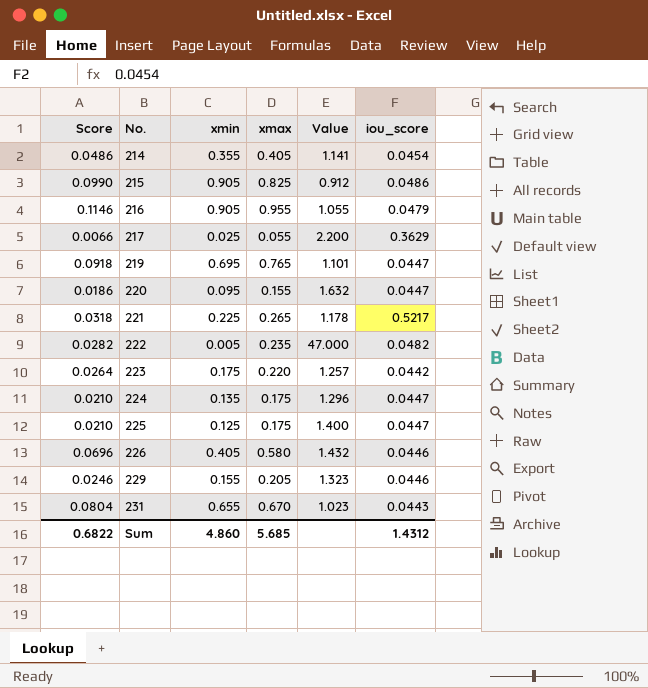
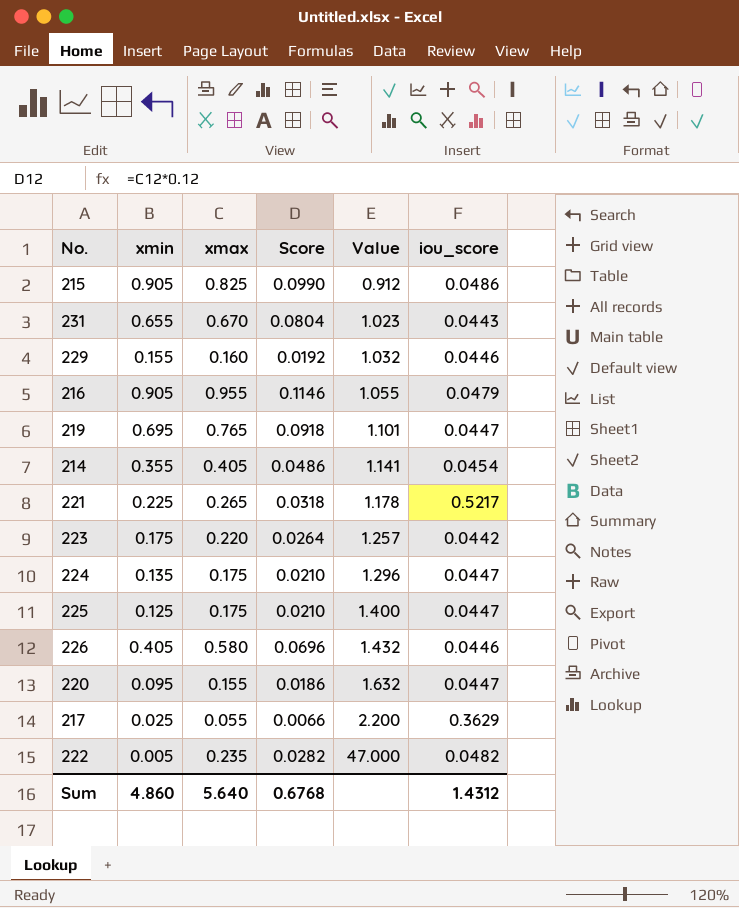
row order: No. ascending -> Value ascending
column Score | position: 1 -> 4
229 | xmax: 0.205 -> 0.160
229 | Score: 0.0246 -> 0.0192
229 | Value: 1.323 -> 1.032
Sum | xmax: 5.685 -> 5.640
Sum | Score: 0.6822 -> 0.6768

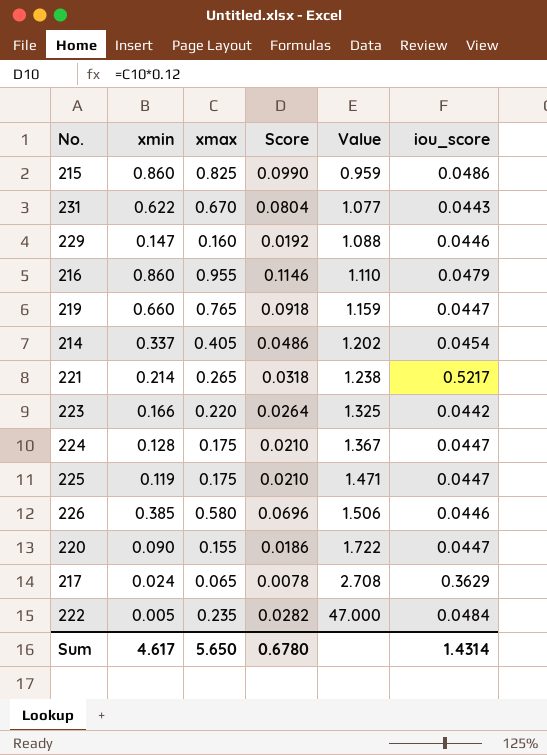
215 | xmin: 0.905 -> 0.860
215 | Value: 0.912 -> 0.959
231 | xmin: 0.655 -> 0.622
231 | Value: 1.023 -> 1.077
229 | xmin: 0.155 -> 0.147
229 | Value: 1.032 -> 1.088
216 | xmin: 0.905 -> 0.860
216 | Value: 1.055 -> 1.110
219 | xmin: 0.695 -> 0.660
219 | Value: 1.101 -> 1.159
214 | xmin: 0.355 -> 0.337
214 | Value: 1.141 -> 1.202
221 | xmin: 0.225 -> 0.214
221 | Value: 1.178 -> 1.238
223 | xmin: 0.175 -> 0.166
223 | Value: 1.257 -> 1.325
224 | xmin: 0.135 -> 0.128
224 | Value: 1.296 -> 1.367
225 | xmin: 0.125 -> 0.119
225 | Value: 1.400 -> 1.471
226 | xmin: 0.405 -> 0.385
226 | Value: 1.432 -> 1.506
220 | xmin: 0.095 -> 0.090
220 | Value: 1.632 -> 1.722
217 | xmin: 0.025 -> 0.024
217 | xmax: 0.055 -> 0.065
217 | Score: 0.0066 -> 0.0078
217 | Value: 2.200 -> 2.708
222 | iou_score: 0.0482 -> 0.0484
Sum | xmin: 4.860 -> 4.617
Sum | xmax: 5.640 -> 5.650
Sum | Score: 0.6768 -> 0.6780
Sum | iou_score: 1.4312 -> 1.4314

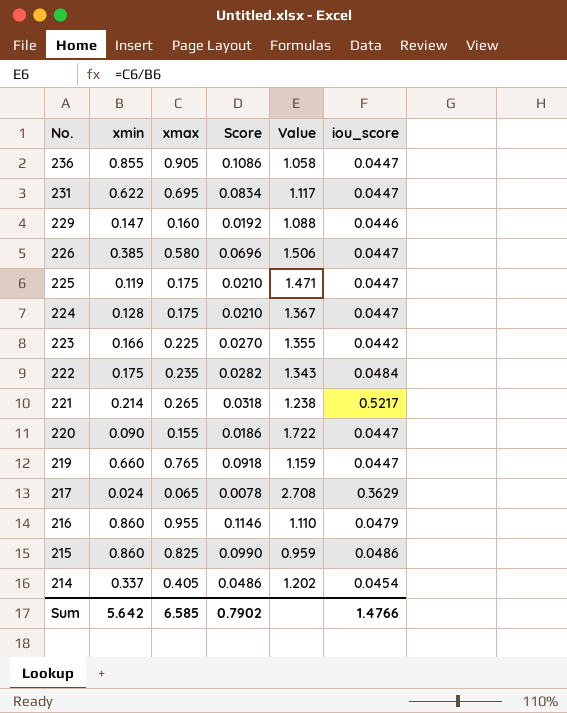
row order: Value ascending -> No. descending
row 236: none -> 0.855 | 0.905 | 0.1086 | 1.058 | 0.0447
231 | xmax: 0.670 -> 0.695
231 | Score: 0.0804 -> 0.0834
231 | Value: 1.077 -> 1.117
231 | iou_score: 0.0443 -> 0.0447
226 | iou_score: 0.0446 -> 0.0447
223 | xmax: 0.220 -> 0.225
223 | Score: 0.0264 -> 0.0270
223 | Value: 1.325 -> 1.355
222 | xmin: 0.005 -> 0.175
222 | Value: 47.000 -> 1.343
Sum | xmin: 4.617 -> 5.642
Sum | xmax: 5.650 -> 6.585
Sum | Score: 0.6780 -> 0.7902
Sum | iou_score: 1.4314 -> 1.4766

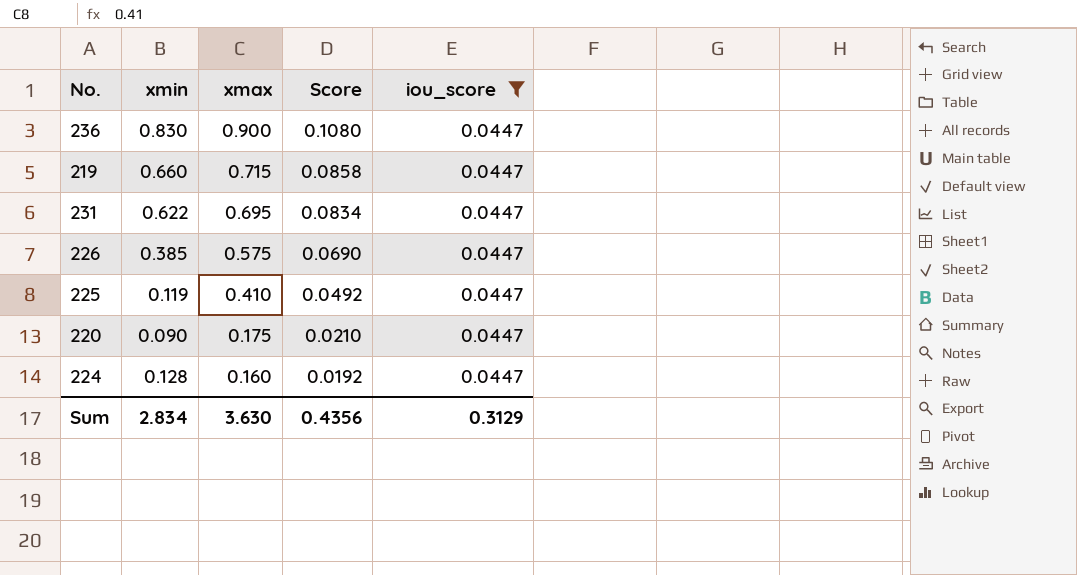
filter: none -> iou_score = 0.0447
row order: No. descending -> xmax descending
column Value | formula: [xmax] / [xmin] -> none
236 | xmin: 0.855 -> 0.830
236 | xmax: 0.905 -> 0.900
236 | Score: 0.1086 -> 0.1080
219 | xmax: 0.765 -> 0.715
219 | Score: 0.0918 -> 0.0858
226 | xmax: 0.580 -> 0.575
226 | Score: 0.0696 -> 0.0690
225 | xmax: 0.175 -> 0.410
225 | Score: 0.0210 -> 0.0492
220 | xmax: 0.155 -> 0.175
220 | Score: 0.0186 -> 0.0210
224 | xmax: 0.175 -> 0.160
224 | Score: 0.0210 -> 0.0192
Sum | xmin: 5.642 -> 2.834
Sum | xmax: 6.585 -> 3.630
Sum | Score: 0.7902 -> 0.4356
Sum | iou_score: 1.4766 -> 0.3129

